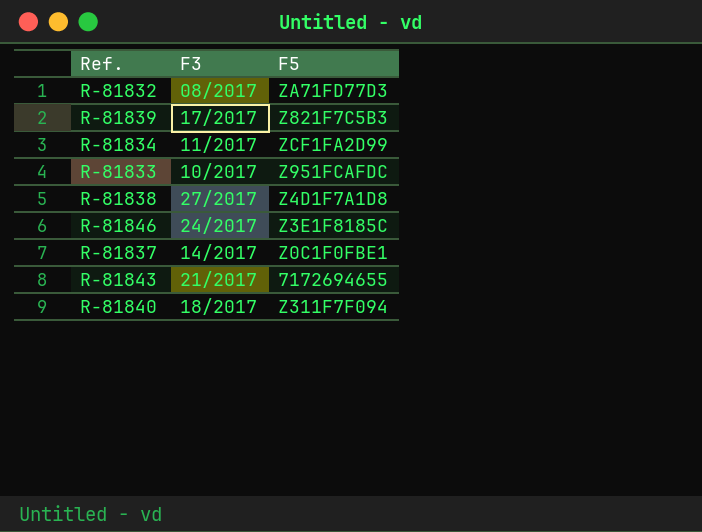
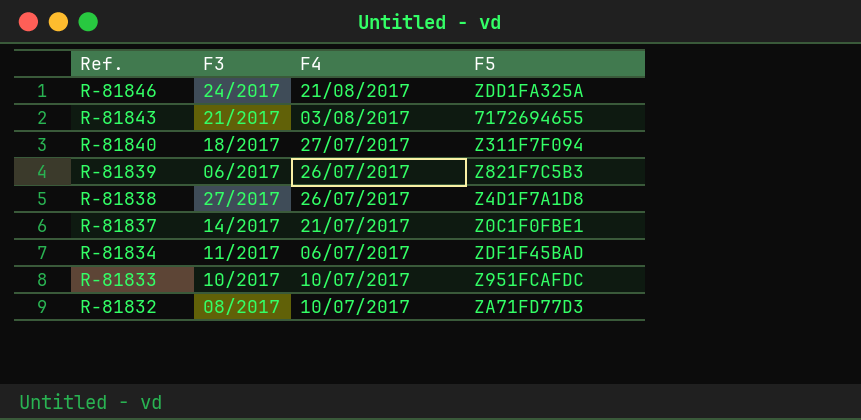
row order: none -> Ref. descending
column F4 | position: none -> 3
R-81846 | F5: Z3E1F8185C -> ZDD1FA325A
R-81839 | F3: 17/2017 -> 06/2017
R-81834 | F5: ZCF1FA2D99 -> ZDF1F45BAD

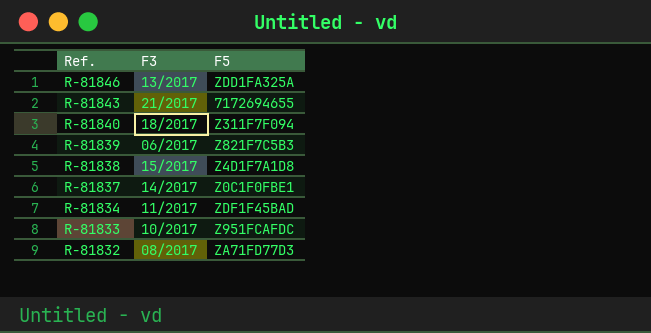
column F4 | position: 3 -> none
R-81846 | F3: 24/2017 -> 13/2017
R-81838 | F3: 27/2017 -> 15/2017

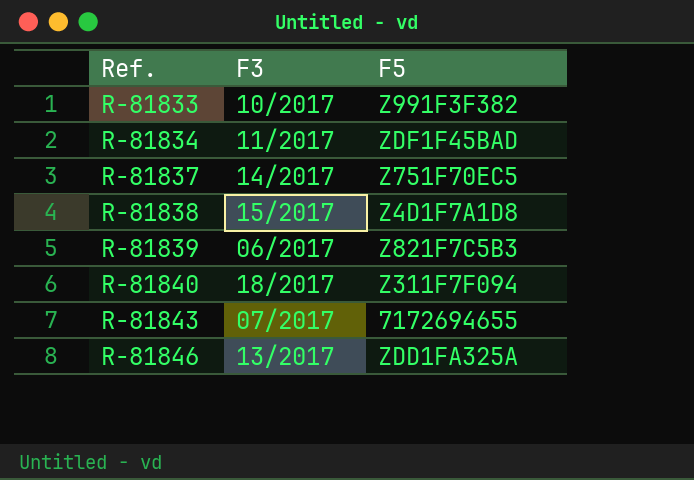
row order: Ref. descending -> Ref. ascending
row R-81832: 08/2017 | ZA71FD77D3 -> none
R-81833 | F5: Z951FCAFDC -> Z991F3F382
R-81837 | F5: Z0C1F0FBE1 -> Z751F70EC5
R-81843 | F3: 21/2017 -> 07/2017

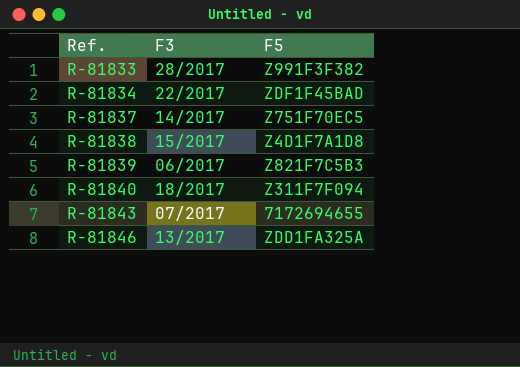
R-81833 | F3: 10/2017 -> 28/2017
R-81834 | F3: 11/2017 -> 22/2017

